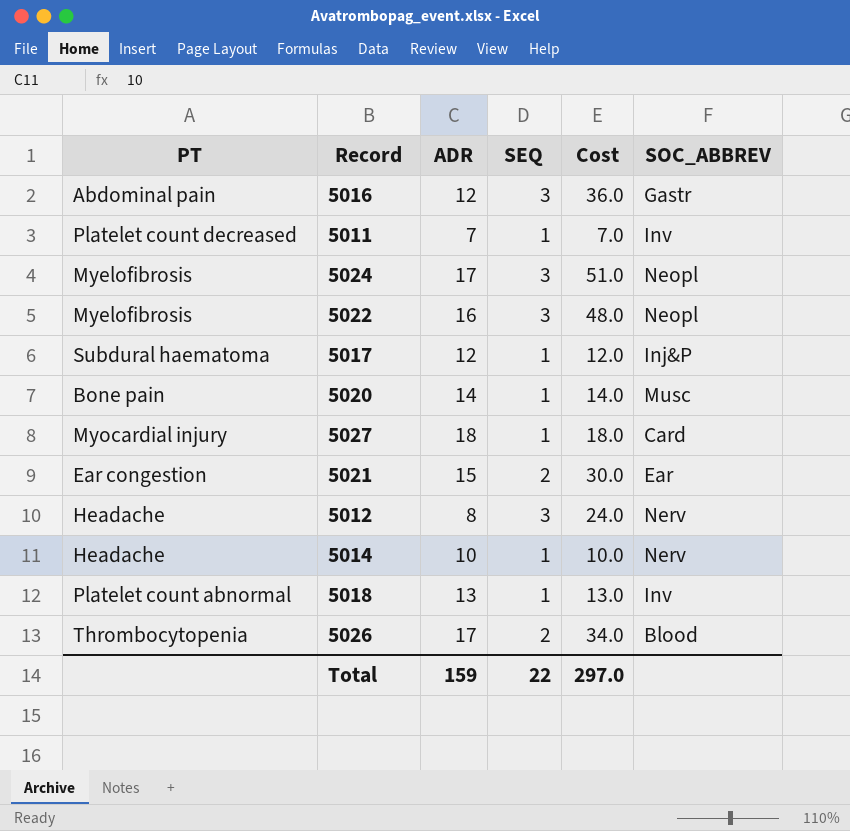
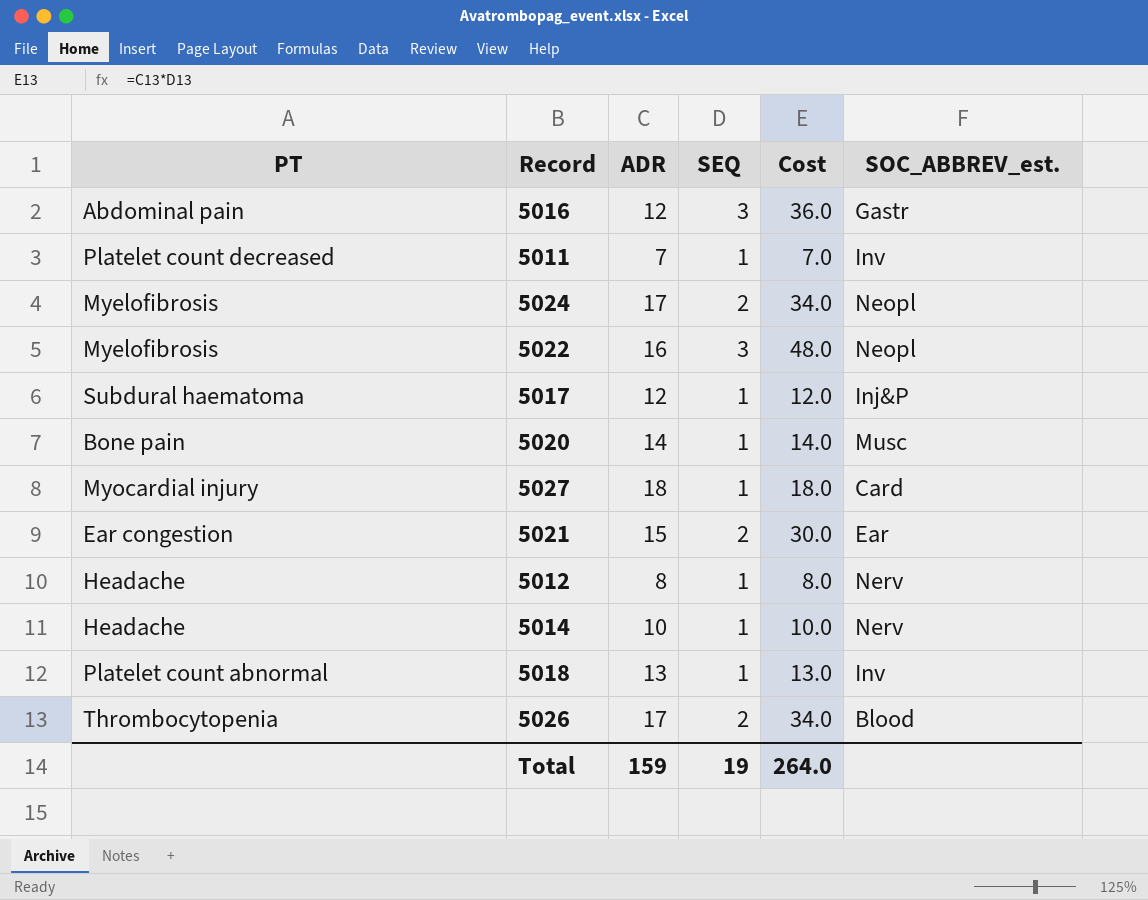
column name: SOC_ABBREV -> SOC_ABBREV_est.
5024 | SEQ: 3 -> 2
5024 | Cost: 51.0 -> 34.0
5012 | SEQ: 3 -> 1
5012 | Cost: 24.0 -> 8.0
Total | SEQ: 22 -> 19
Total | Cost: 297.0 -> 264.0

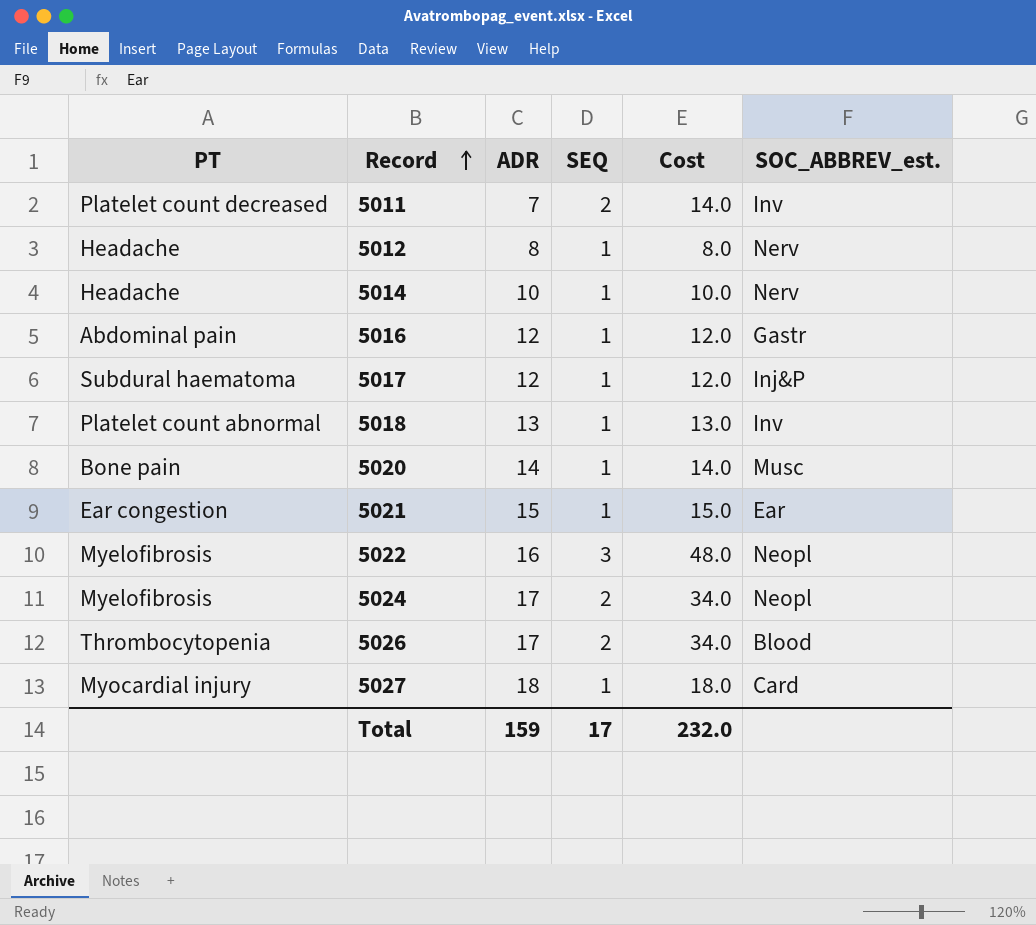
row order: none -> Record ascending
5011 | SEQ: 1 -> 2
5011 | Cost: 7.0 -> 14.0
5016 | SEQ: 3 -> 1
5016 | Cost: 36.0 -> 12.0
5021 | SEQ: 2 -> 1
5021 | Cost: 30.0 -> 15.0
Total | SEQ: 19 -> 17
Total | Cost: 264.0 -> 232.0

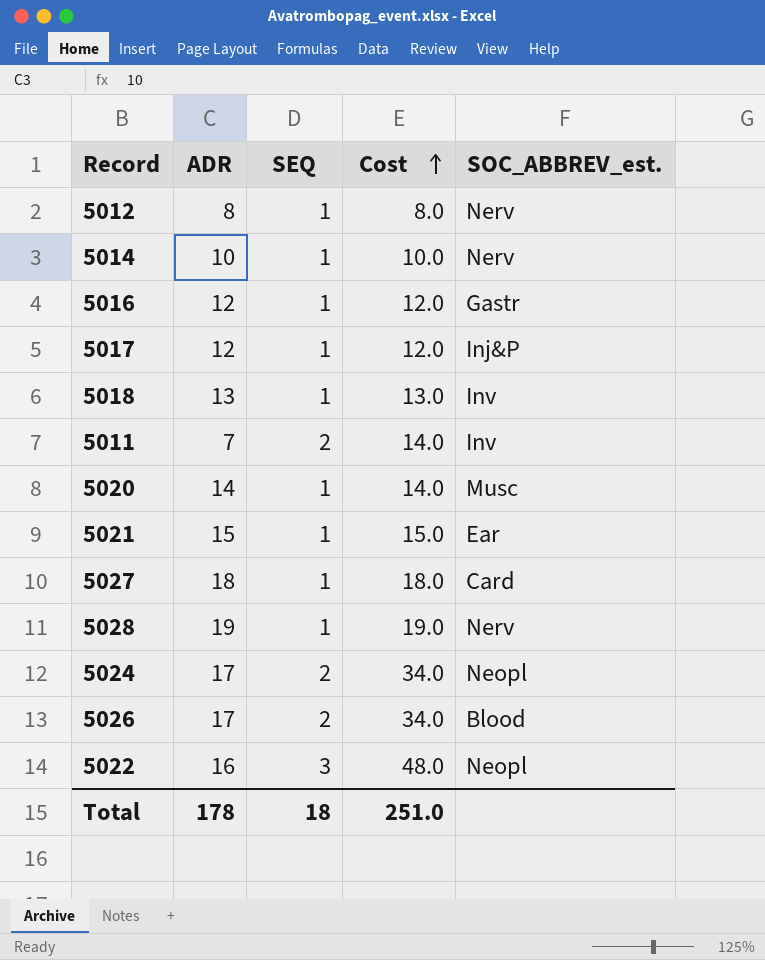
row order: Record ascending -> Cost ascending
column PT | position: 1 -> none
row 5028: none -> 19 | 1 | 19.0 | Nerv
Total | ADR: 159 -> 178
Total | SEQ: 17 -> 18
Total | Cost: 232.0 -> 251.0

